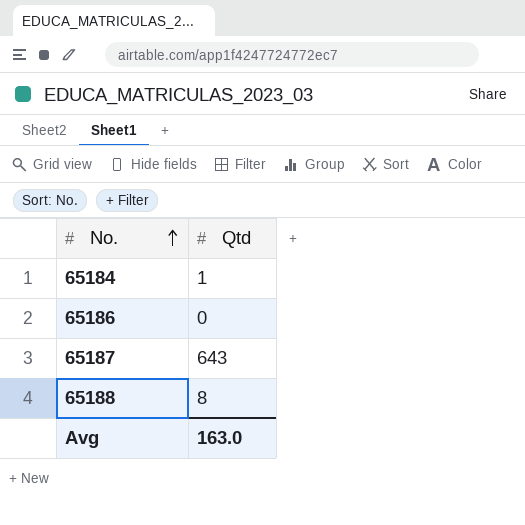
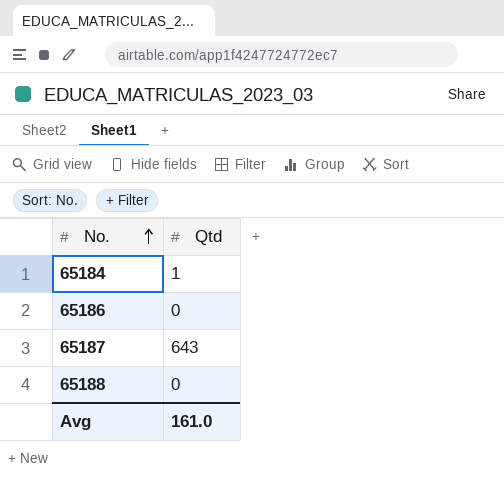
65188 | Qtd: 8 -> 0
Avg | Qtd: 163.0 -> 161.0

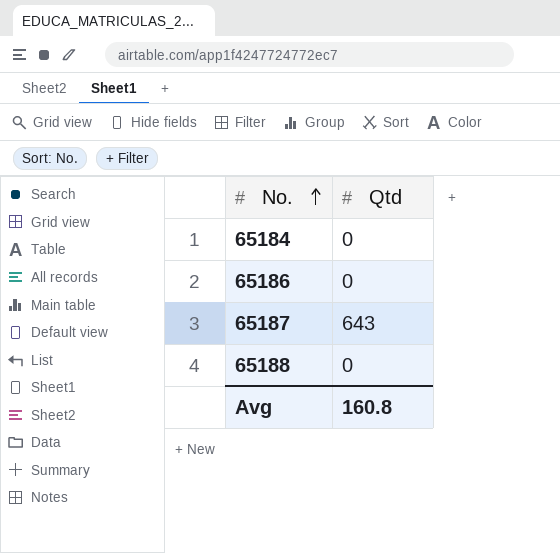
65184 | Qtd: 1 -> 0
Avg | Qtd: 161.0 -> 160.8

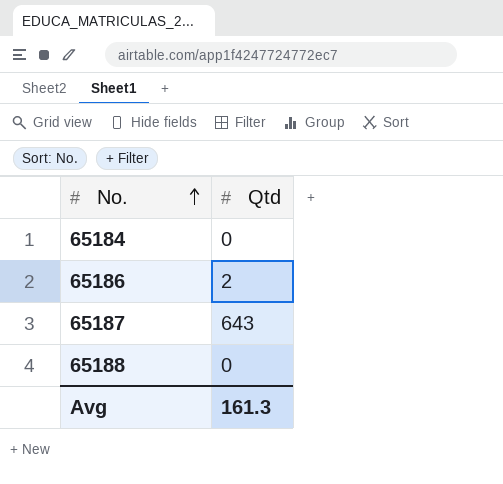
65186 | Qtd: 0 -> 2
Avg | Qtd: 160.8 -> 161.3

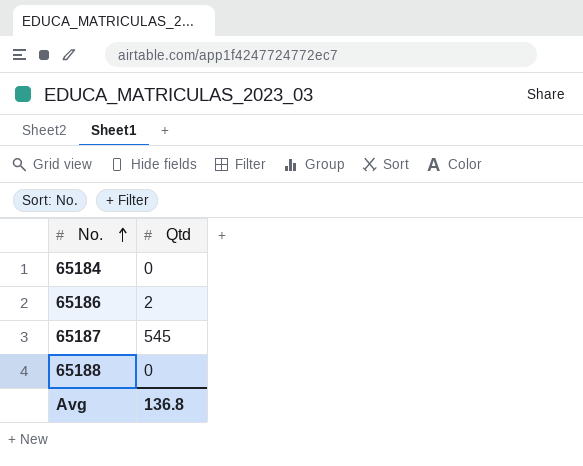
65187 | Qtd: 643 -> 545
Avg | Qtd: 161.3 -> 136.8

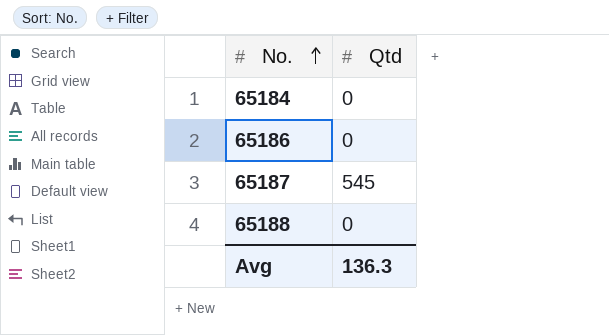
65186 | Qtd: 2 -> 0
Avg | Qtd: 136.8 -> 136.3

